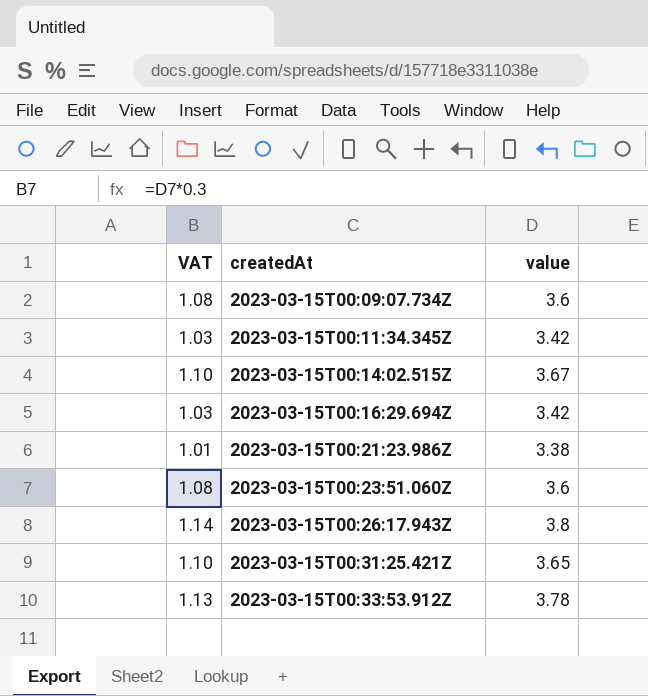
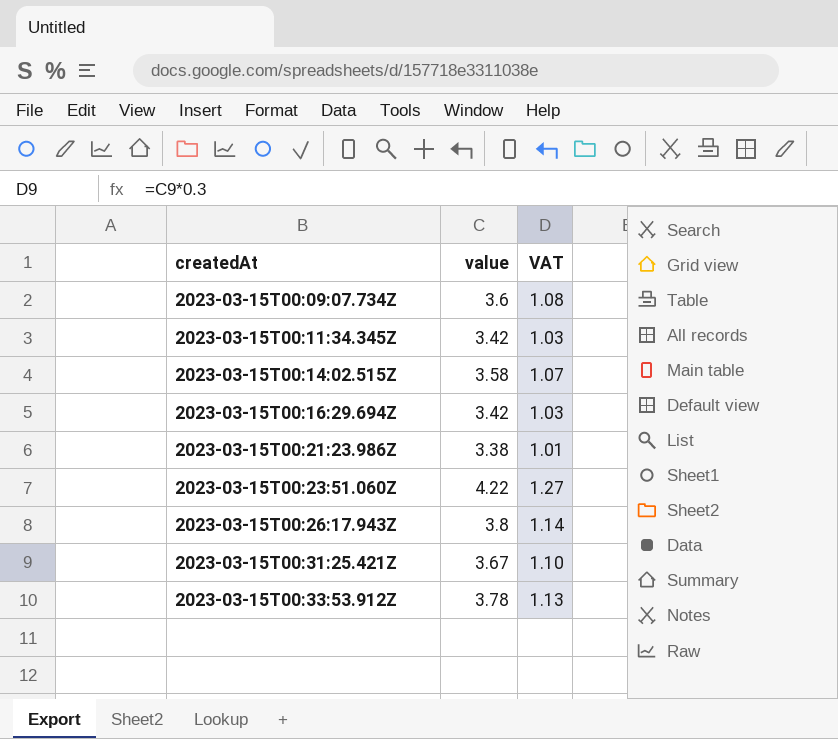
column VAT | position: 1 -> 3
2023-03-15T00:14:02.515Z | value: 3.67 -> 3.58
2023-03-15T00:14:02.515Z | VAT: 1.10 -> 1.07
2023-03-15T00:23:51.060Z | value: 3.6 -> 4.22
2023-03-15T00:23:51.060Z | VAT: 1.08 -> 1.27
2023-03-15T00:31:25.421Z | value: 3.65 -> 3.67

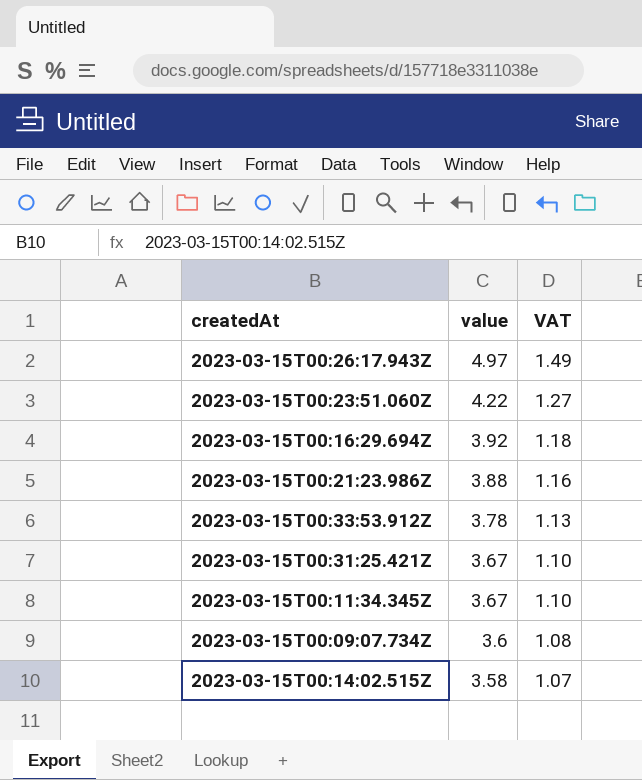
row order: createdAt ascending -> value descending
2023-03-15T00:26:17.943Z | value: 3.8 -> 4.97
2023-03-15T00:26:17.943Z | VAT: 1.14 -> 1.49
2023-03-15T00:16:29.694Z | value: 3.42 -> 3.92
2023-03-15T00:16:29.694Z | VAT: 1.03 -> 1.18
2023-03-15T00:21:23.986Z | value: 3.38 -> 3.88
2023-03-15T00:21:23.986Z | VAT: 1.01 -> 1.16
2023-03-15T00:11:34.345Z | value: 3.42 -> 3.67
2023-03-15T00:11:34.345Z | VAT: 1.03 -> 1.10

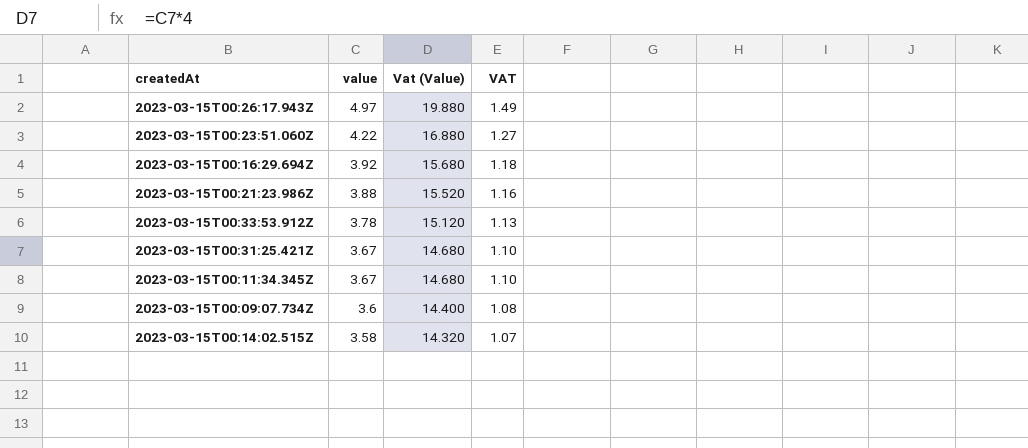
column Vat (Value) | formula: none -> [value] * 4

